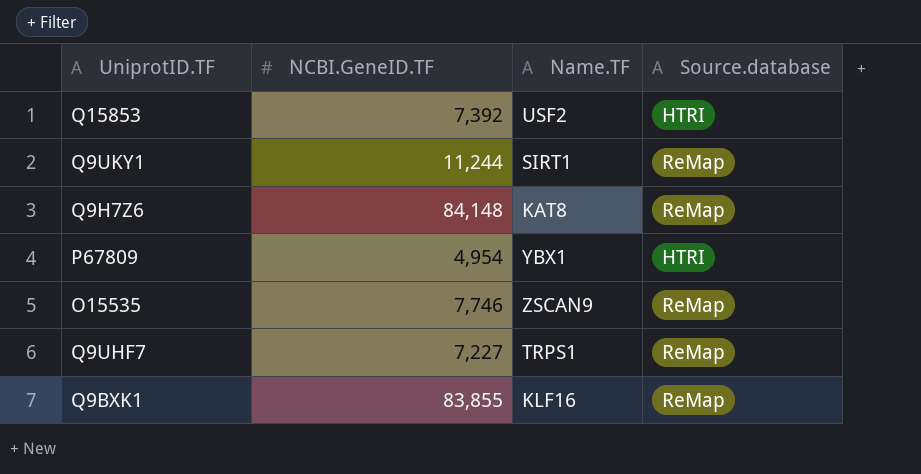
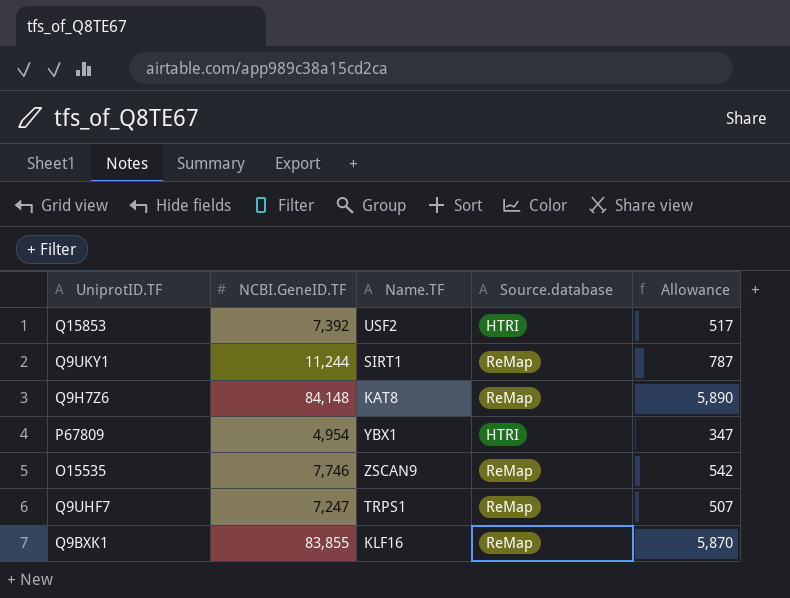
column Allowance | formula: none -> [NCBI.GeneID.TF] * 0.07
Q9UHF7 | NCBI.GeneID.TF: 7,227 -> 7,247

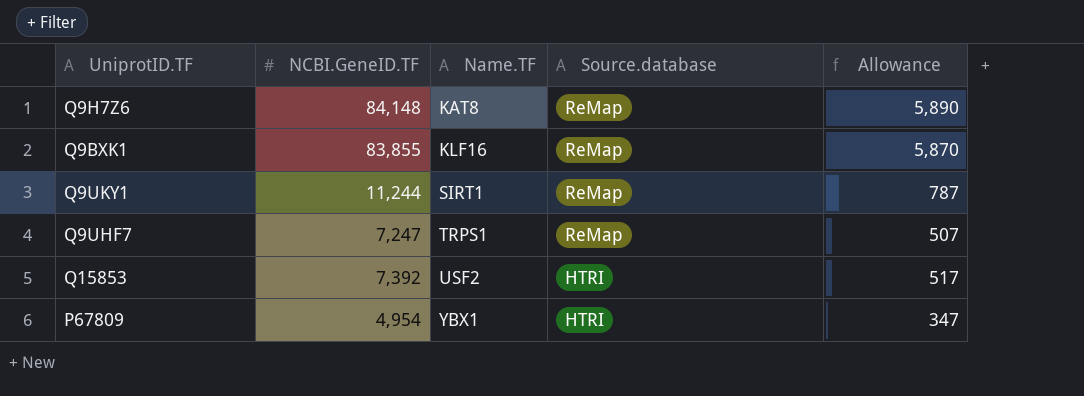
row order: none -> Name.TF ascending
row O15535: 7,746 | ZSCAN9 | ReMap | 542 -> none

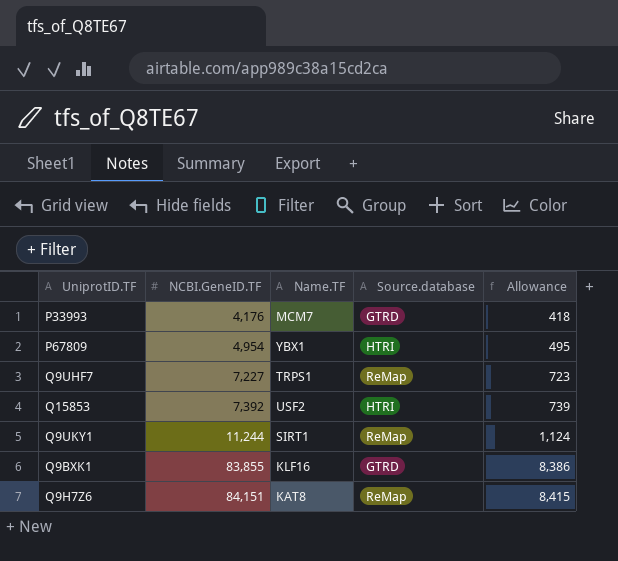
row order: Name.TF ascending -> NCBI.GeneID.TF ascending
column Allowance | formula: [NCBI.GeneID.TF] * 0.07 -> [NCBI.GeneID.TF] * 0.1
row P33993: none -> 4,176 | MCM7 | GTRD | 418
Q9UHF7 | NCBI.GeneID.TF: 7,247 -> 7,227
Q9BXK1 | Source.database: ReMap -> GTRD
Q9H7Z6 | NCBI.GeneID.TF: 84,148 -> 84,151

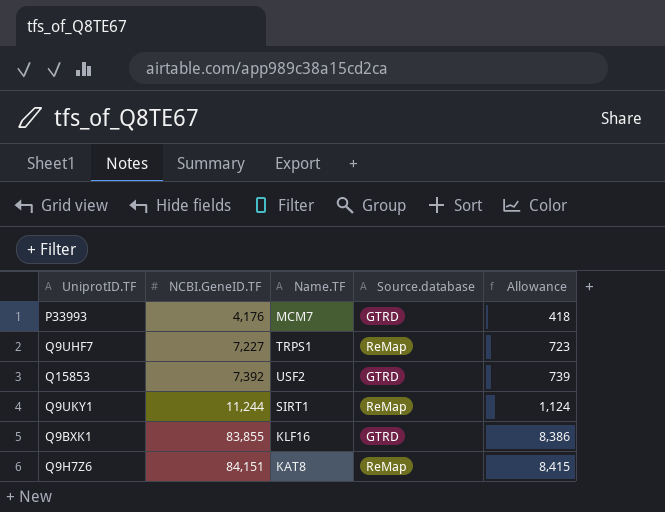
row P67809: 4,954 | YBX1 | HTRI | 495 -> none
Q15853 | Source.database: HTRI -> GTRD

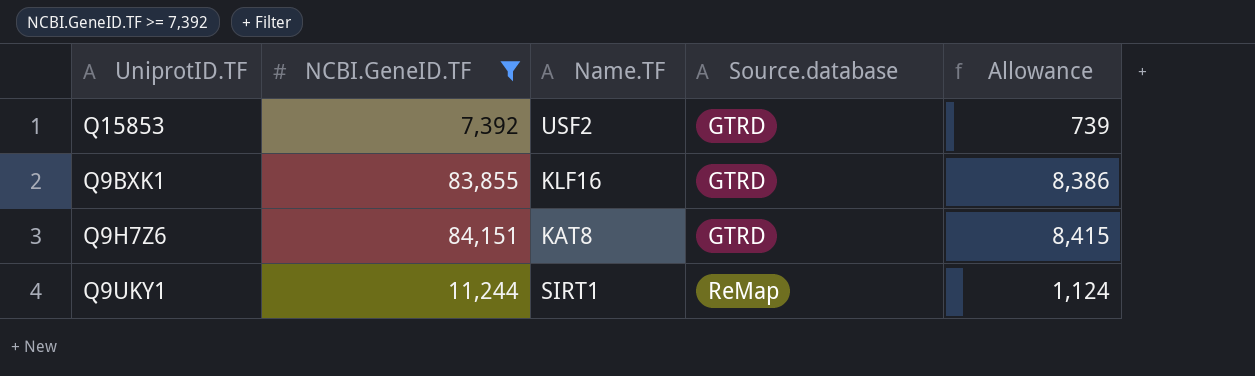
filter: none -> NCBI.GeneID.TF >= 7,392
row order: NCBI.GeneID.TF ascending -> Source.database ascending
Q9H7Z6 | Source.database: ReMap -> GTRD

